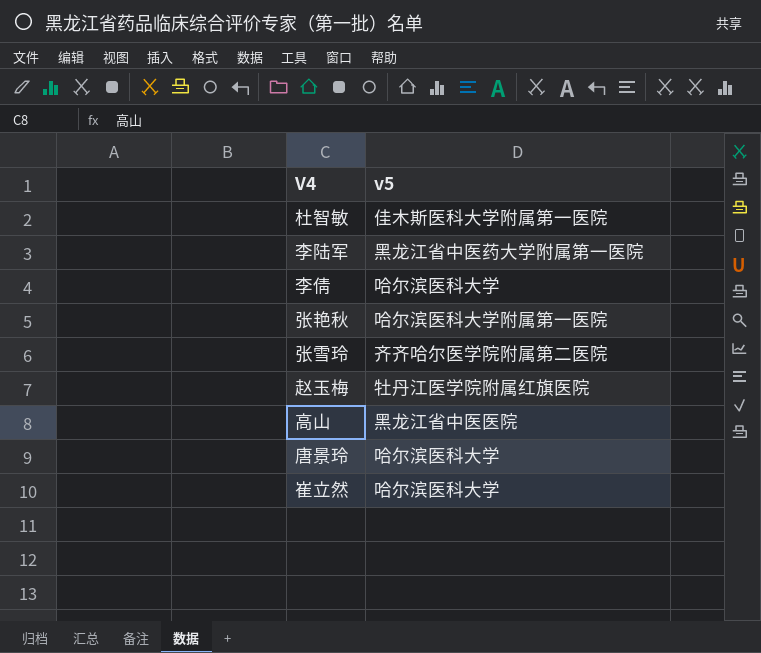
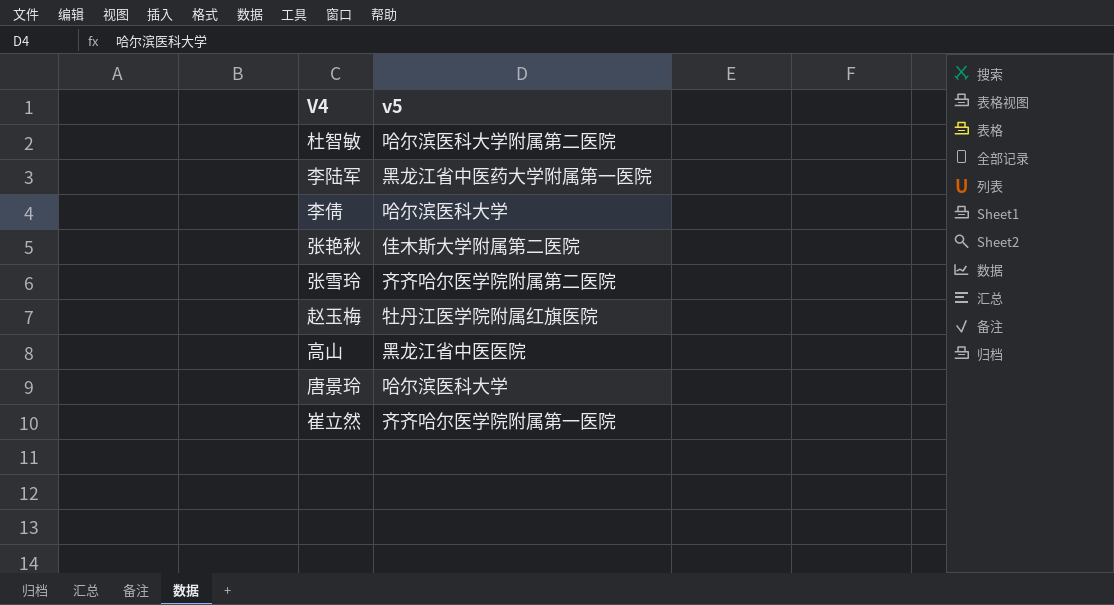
杜智敏 | v5: 佳木斯医科大学附属第一医院 -> 哈尔滨医科大学附属第二医院
张艳秋 | v5: 哈尔滨医科大学附属第一医院 -> 佳木斯大学附属第二医院
崔立然 | v5: 哈尔滨医科大学 -> 齐齐哈尔医学院附属第一医院

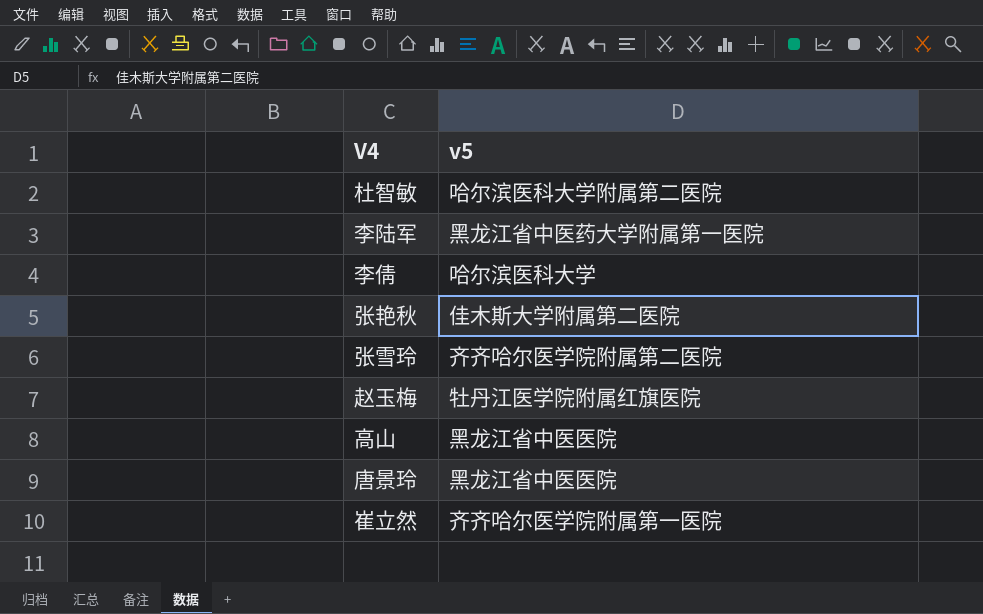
唐景玲 | v5: 哈尔滨医科大学 -> 黑龙江省中医医院

